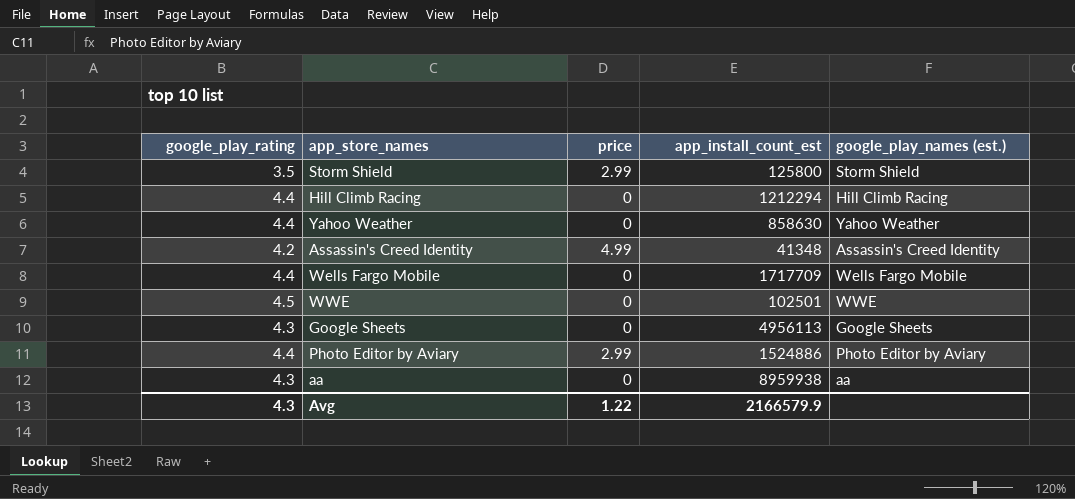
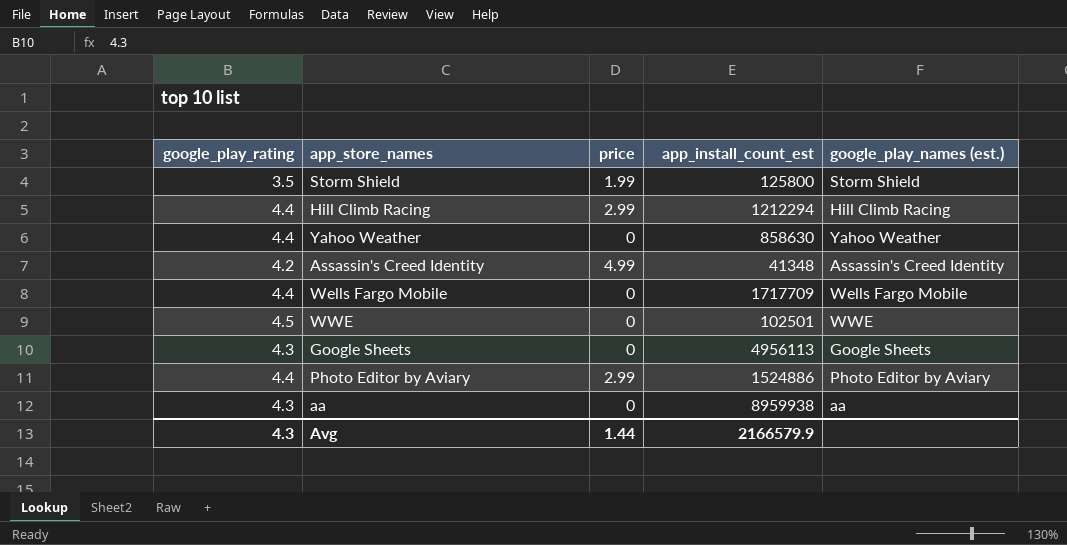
Storm Shield | price: 2.99 -> 1.99
Hill Climb Racing | price: 0 -> 2.99
Avg | price: 1.22 -> 1.44

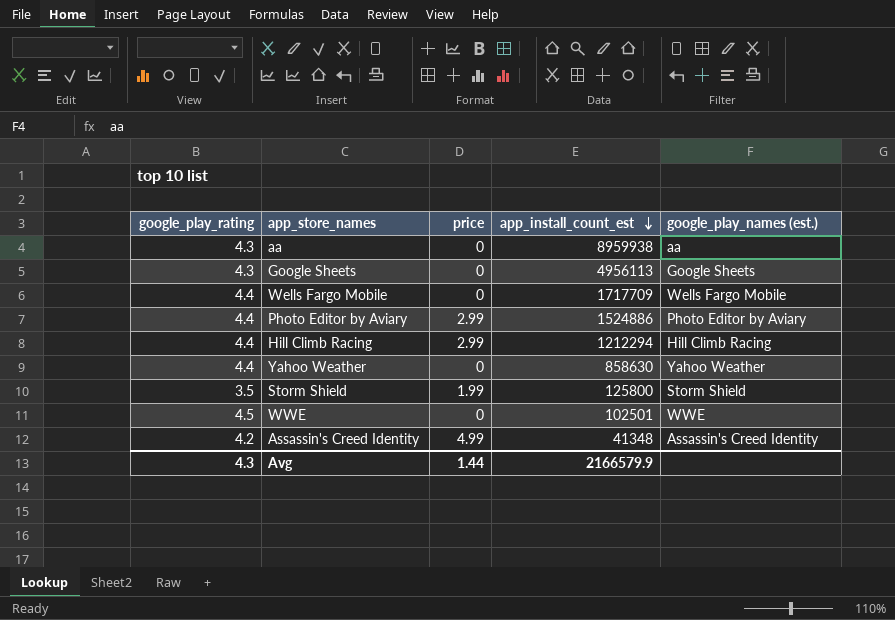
row order: none -> app_install_count_est descending

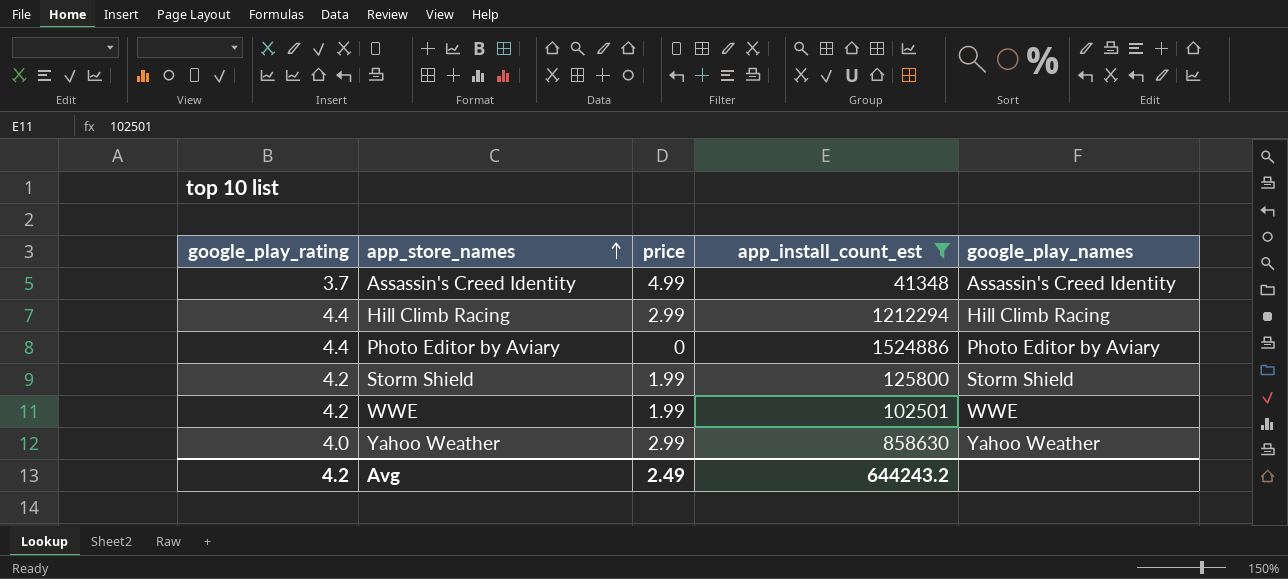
filter: none -> app_install_count_est <= 1524886
row order: app_install_count_est descending -> app_store_names ascending
column name: google_play_names (est.) -> google_play_names
Assassin's Creed Identity | google_play_rating: 4.2 -> 3.7
Photo Editor by Aviary | price: 2.99 -> 0
Storm Shield | google_play_rating: 3.5 -> 4.2
WWE | google_play_rating: 4.5 -> 4.2
WWE | price: 0 -> 1.99
Yahoo Weather | google_play_rating: 4.4 -> 4.0
Yahoo Weather | price: 0 -> 2.99
Avg | google_play_rating: 4.3 -> 4.2
Avg | price: 1.44 -> 2.49
Avg | app_install_count_est: 2166579.9 -> 644243.2

